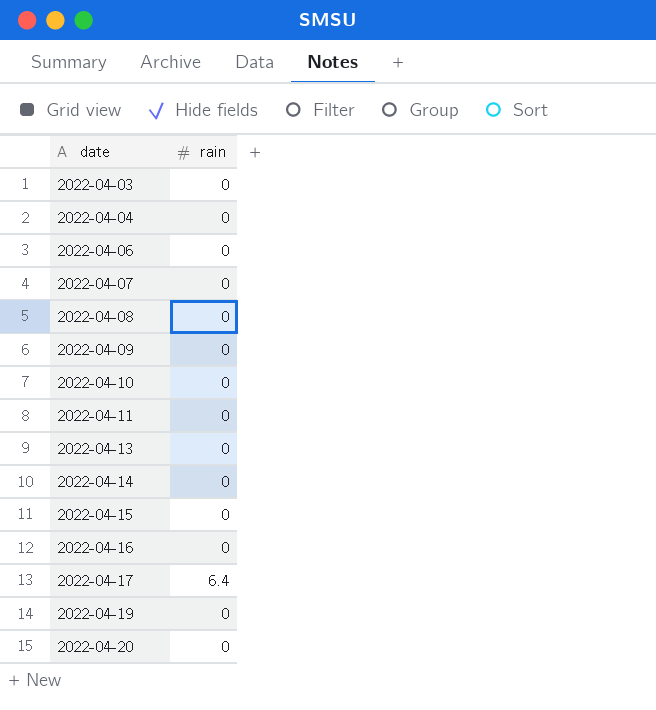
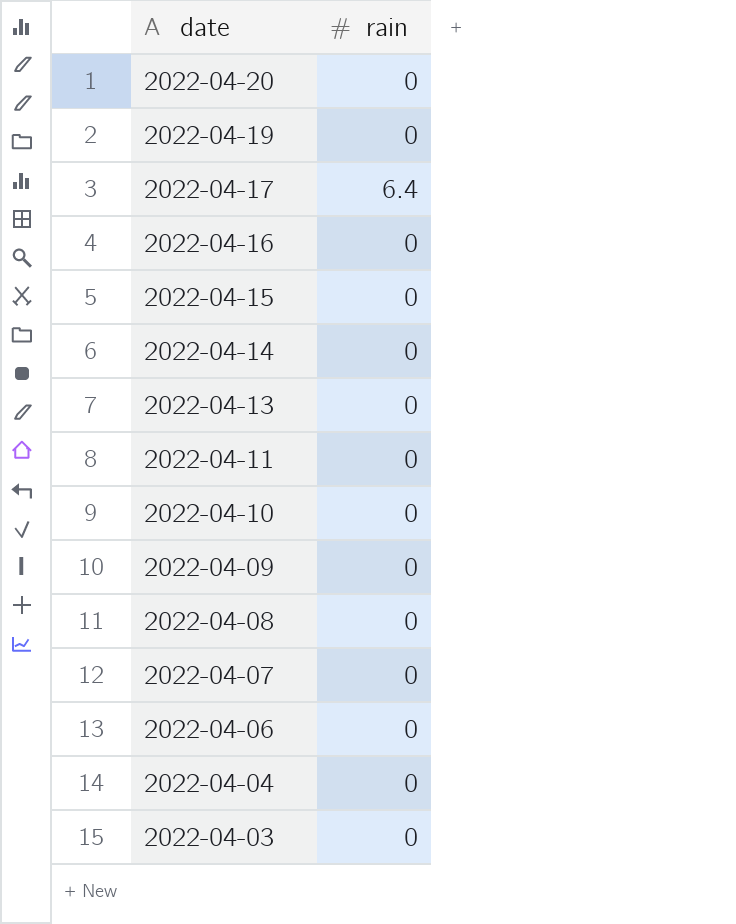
row order: date ascending -> date descending

